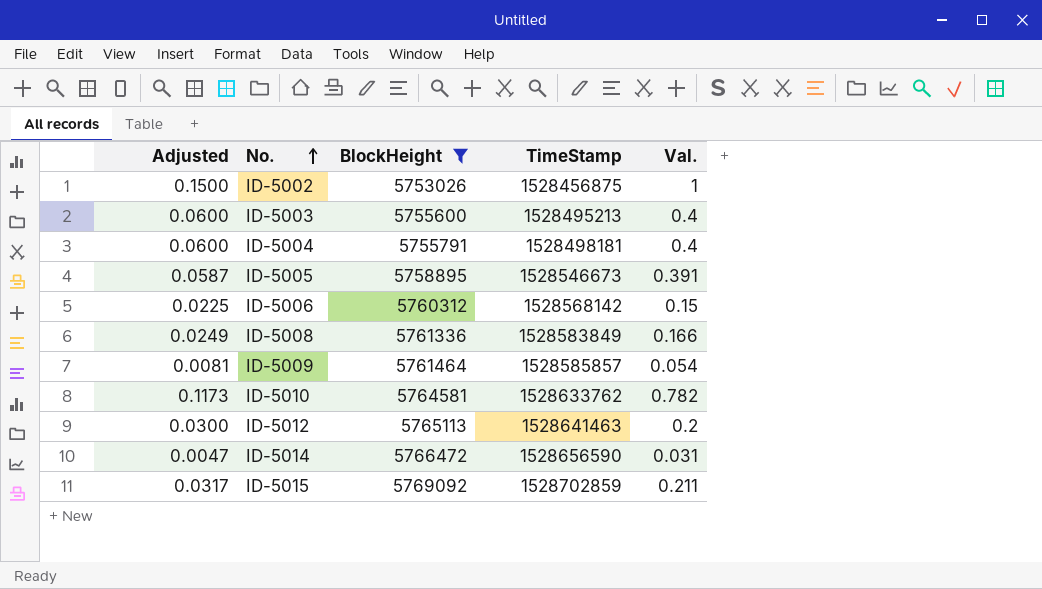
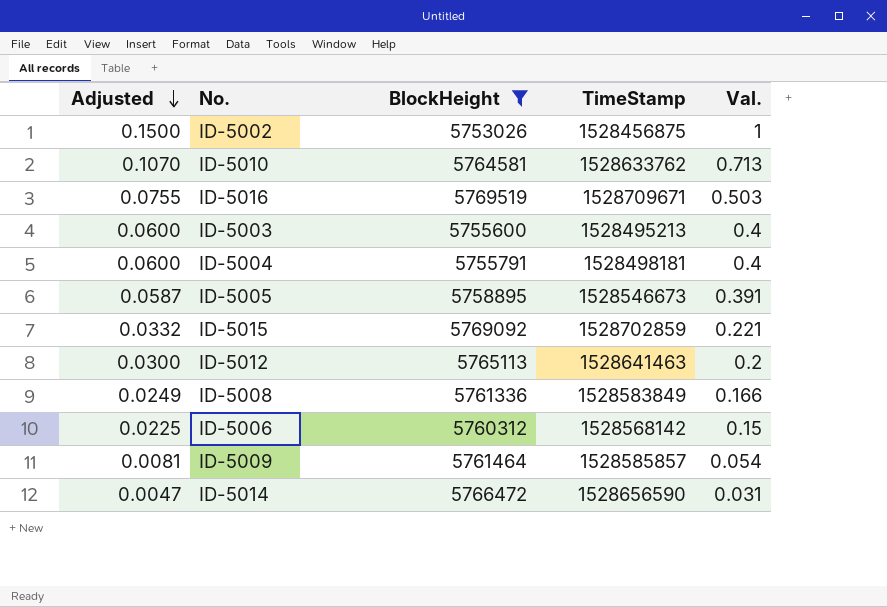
row order: No. ascending -> Adjusted descending
ID-5010 | Adjusted: 0.1173 -> 0.1070
ID-5010 | Val.: 0.782 -> 0.713
row ID-5016: none -> 0.0755 | 5769519 | 1528709671 | 0.503
ID-5015 | Adjusted: 0.0317 -> 0.0332
ID-5015 | Val.: 0.211 -> 0.221

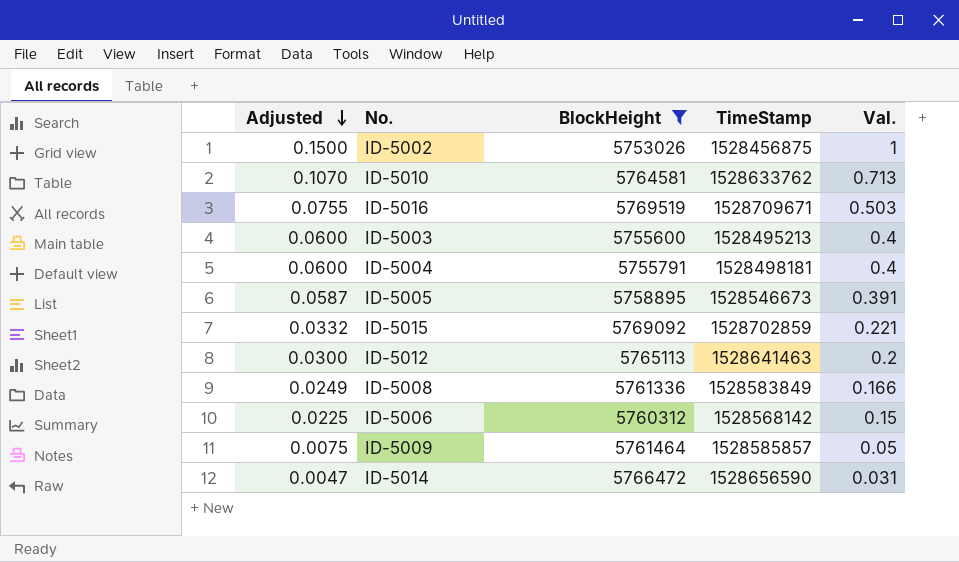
ID-5009 | Adjusted: 0.0081 -> 0.0075
ID-5009 | Val.: 0.054 -> 0.05

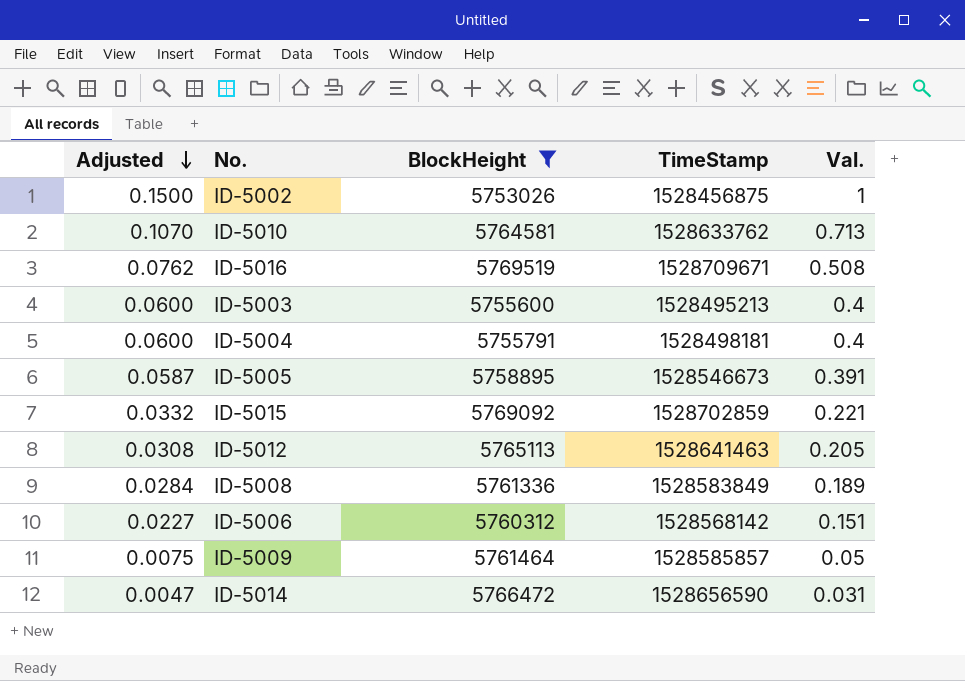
ID-5016 | Adjusted: 0.0755 -> 0.0762
ID-5016 | Val.: 0.503 -> 0.508
ID-5012 | Adjusted: 0.0300 -> 0.0308
ID-5012 | Val.: 0.2 -> 0.205
ID-5008 | Adjusted: 0.0249 -> 0.0284
ID-5008 | Val.: 0.166 -> 0.189
ID-5006 | Adjusted: 0.0225 -> 0.0227
ID-5006 | Val.: 0.15 -> 0.151

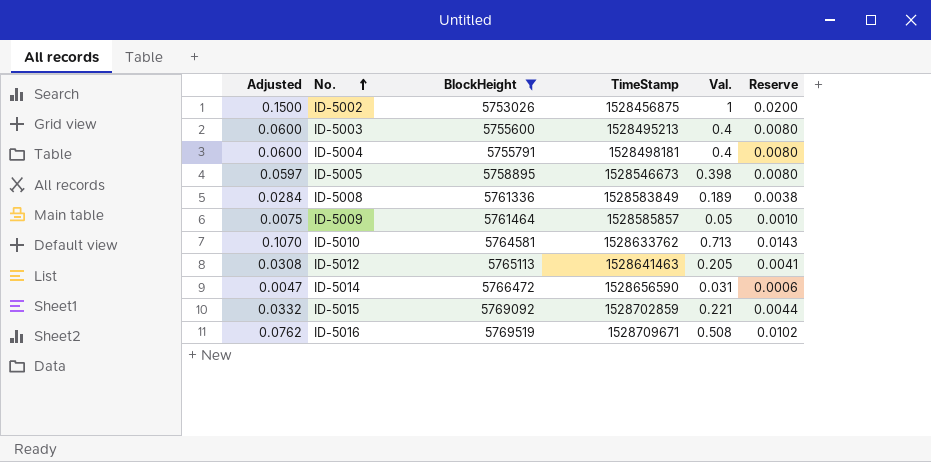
row order: Adjusted descending -> No. ascending
column Reserve | formula: none -> [Val.] * 0.02
row ID-5006: 0.0227 | 5760312 | 1528568142 | 0.151 -> none
ID-5005 | Adjusted: 0.0587 -> 0.0597
ID-5005 | Val.: 0.391 -> 0.398

